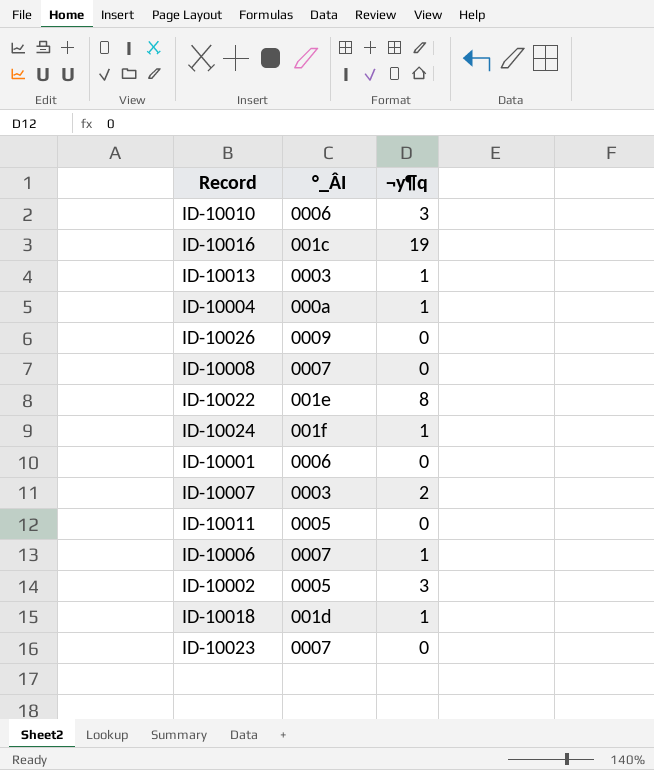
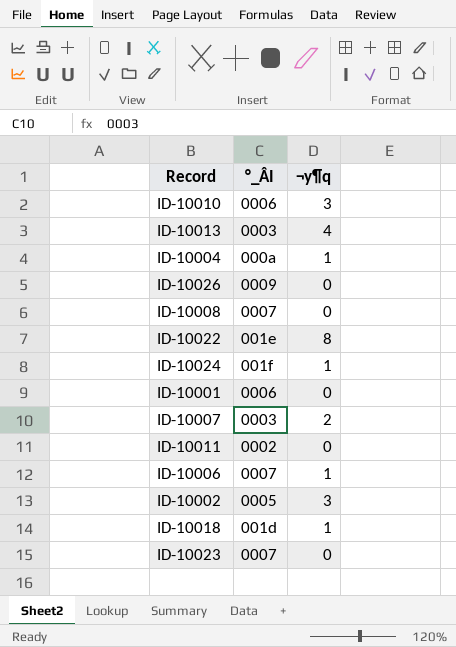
row ID-10016: 001c | 19 -> none
ID-10013 | ¬y¶q: 1 -> 4
ID-10011 | °_ÂI: 0005 -> 0002

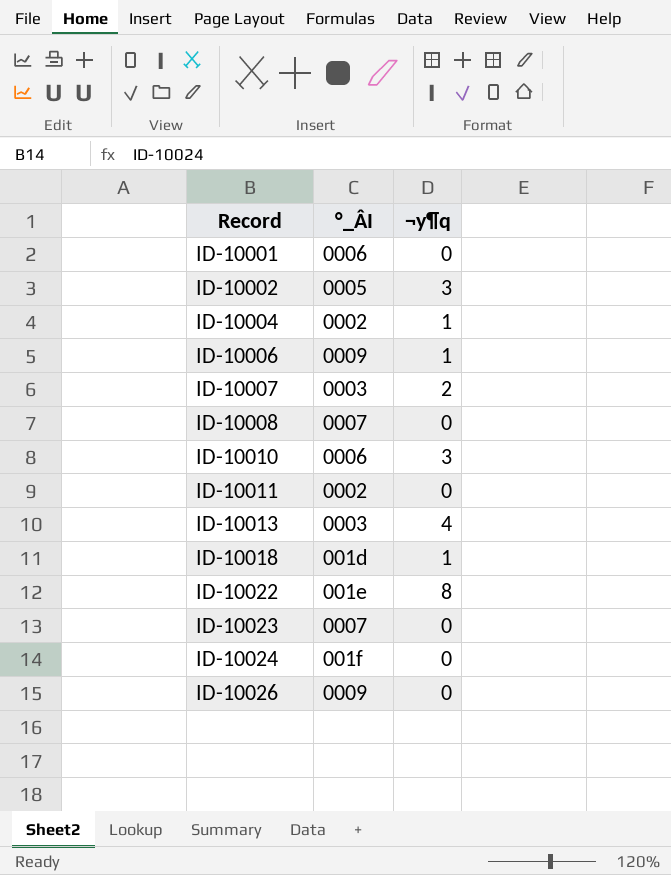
row order: none -> Record ascending
ID-10004 | °_ÂI: 000a -> 0002
ID-10006 | °_ÂI: 0007 -> 0009
ID-10024 | ¬y¶q: 1 -> 0

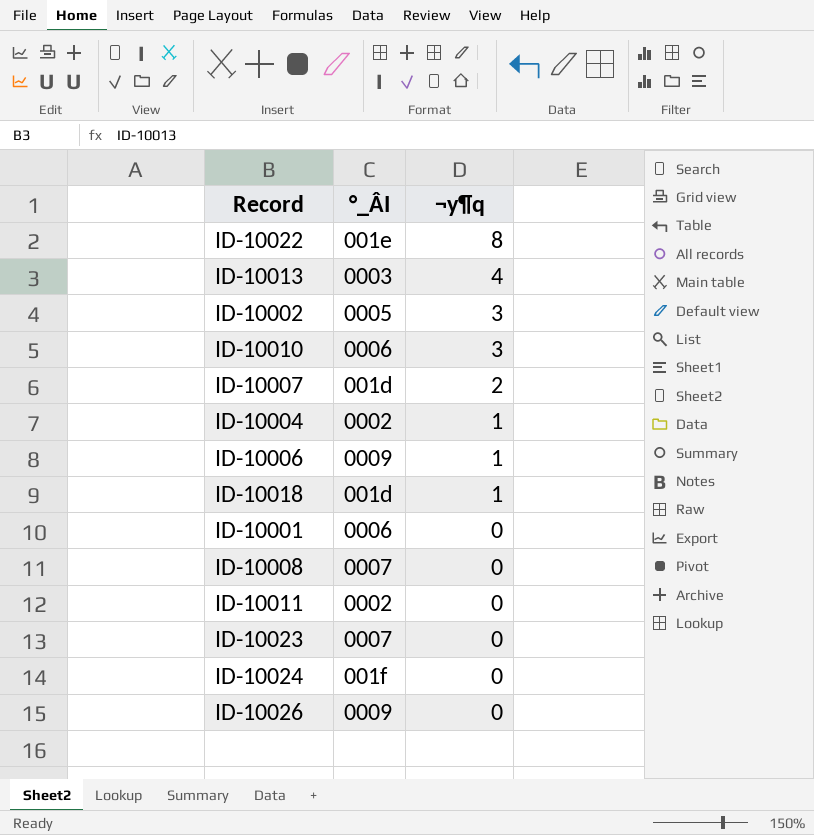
row order: Record ascending -> ¬y¶q descending
ID-10007 | °_ÂI: 0003 -> 001d

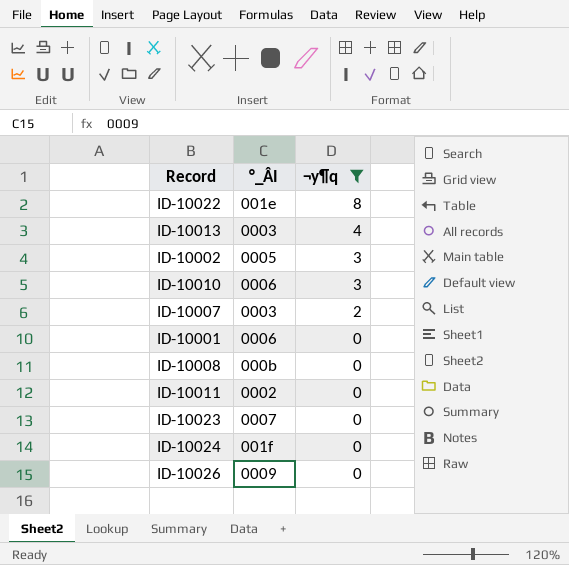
filter: none -> ¬y¶q != 1
ID-10007 | °_ÂI: 001d -> 0003
ID-10008 | °_ÂI: 0007 -> 000b

